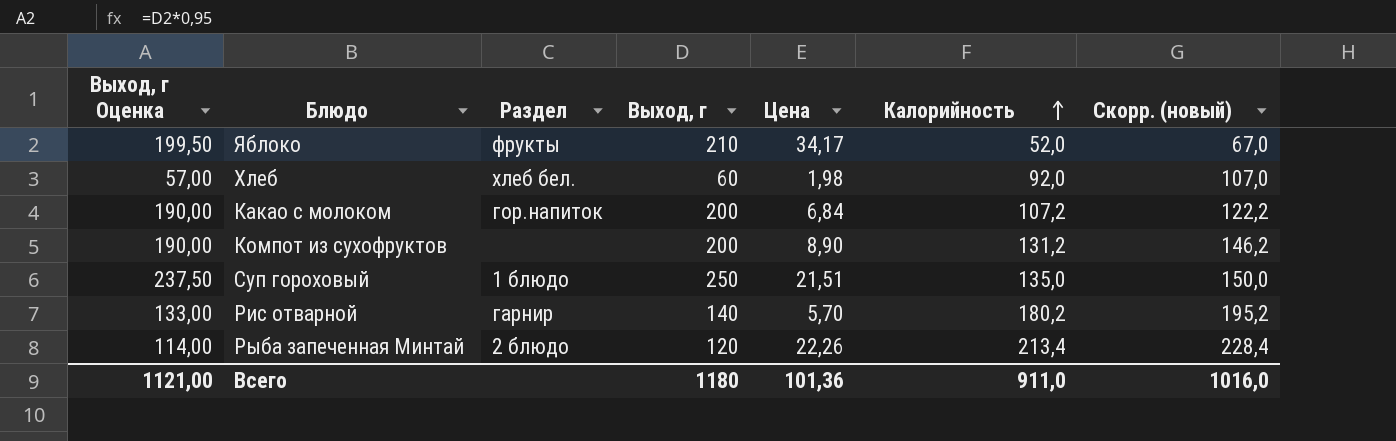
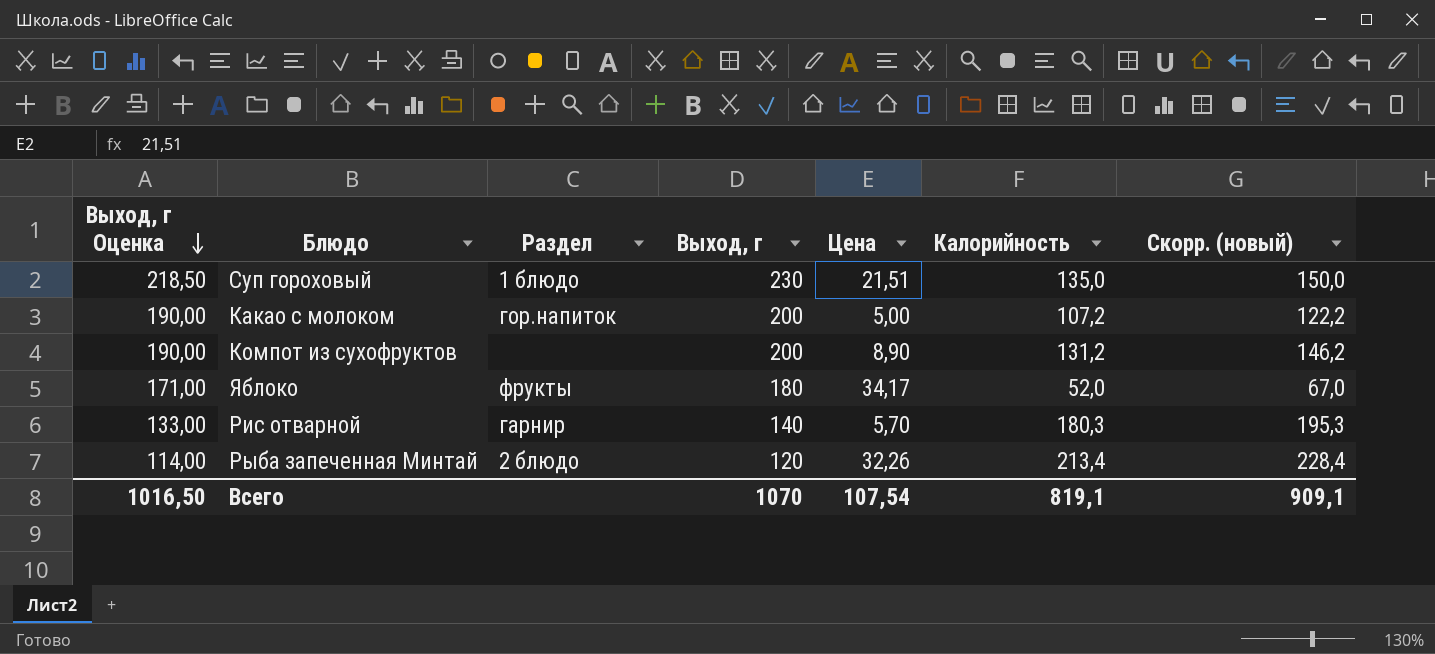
row order: Калорийность ascending -> Выход, г Оценка descending
row Хлеб: 57,00 | хлеб бел. | 60 | 1,98 | 92,0 | 107,0 -> none
Суп гороховый | Выход, г Оценка: 237,50 -> 218,50
Суп гороховый | Выход, г: 250 -> 230
Какао с молоком | Цена: 6,84 -> 5,00
Яблоко | Выход, г Оценка: 199,50 -> 171,00
Яблоко | Выход, г: 210 -> 180
Рис отварной | Калорийность: 180,2 -> 180,3
Рис отварной | Скорр. (новый): 195,2 -> 195,3
Рыба запеченная Минтай | Цена: 22,26 -> 32,26
Всего | Выход, г Оценка: 1121,00 -> 1016,50
Всего | Выход, г: 1180 -> 1070
Всего | Цена: 101,36 -> 107,54
Всего | Калорийность: 911,0 -> 819,1
Всего | Скорр. (новый): 1016,0 -> 909,1

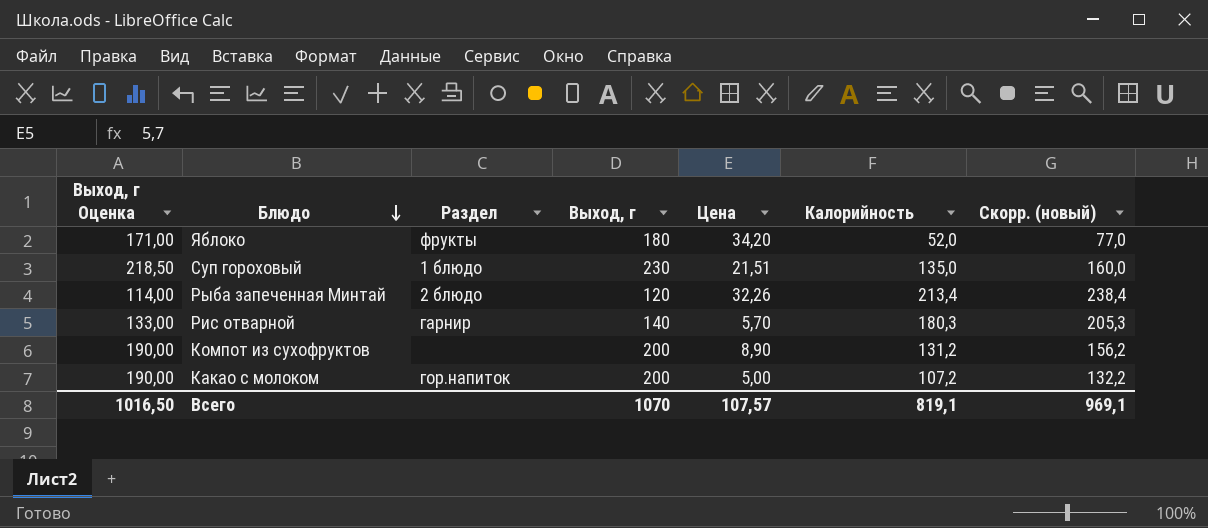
row order: Выход, г Оценка descending -> Блюдо descending
column Скорр. (новый) | formula: [Калорийность] + 15 -> [Калорийность] + 25
Яблоко | Цена: 34,17 -> 34,20
Всего | Цена: 107,54 -> 107,57
Всего | Скорр. (новый): 909,1 -> 969,1

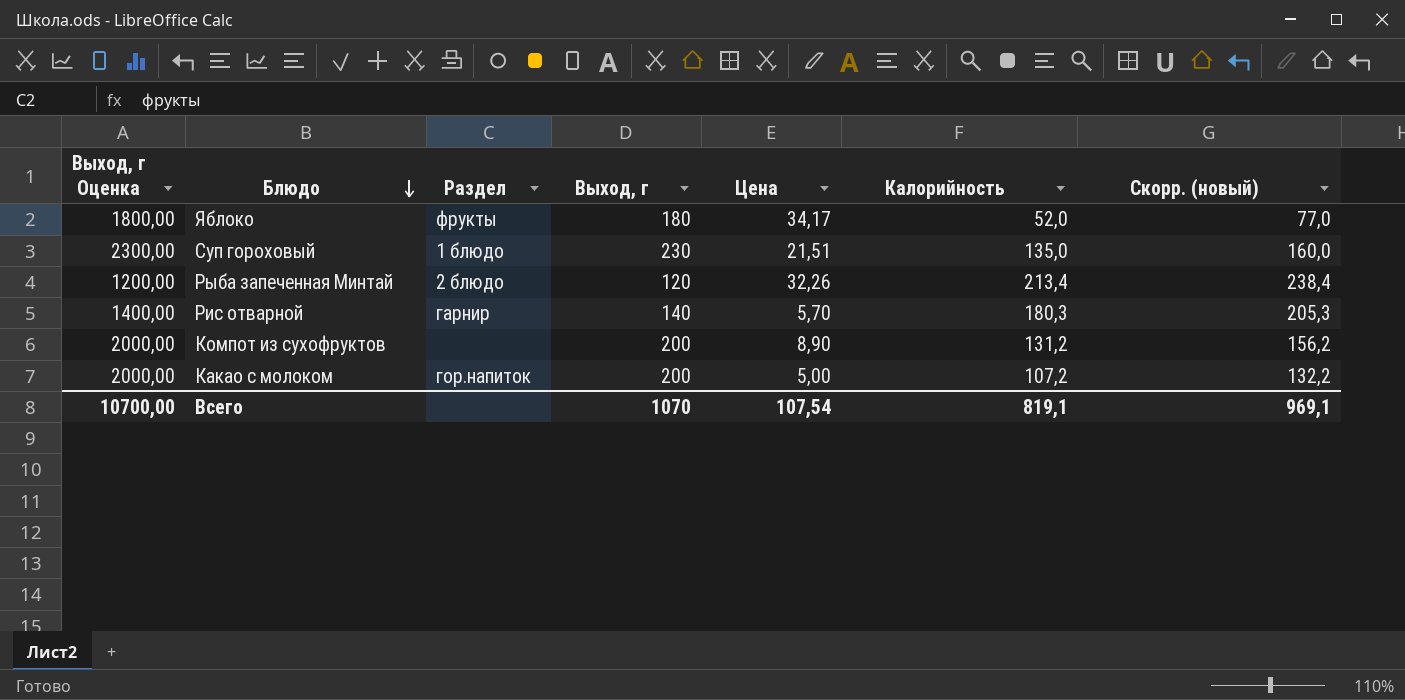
column Выход, г Оценка | formula: [Выход, г] * 0,95 -> [Выход, г] * 10
Яблоко | Цена: 34,20 -> 34,17
Всего | Выход, г Оценка: 1016,50 -> 10700,00
Всего | Цена: 107,57 -> 107,54

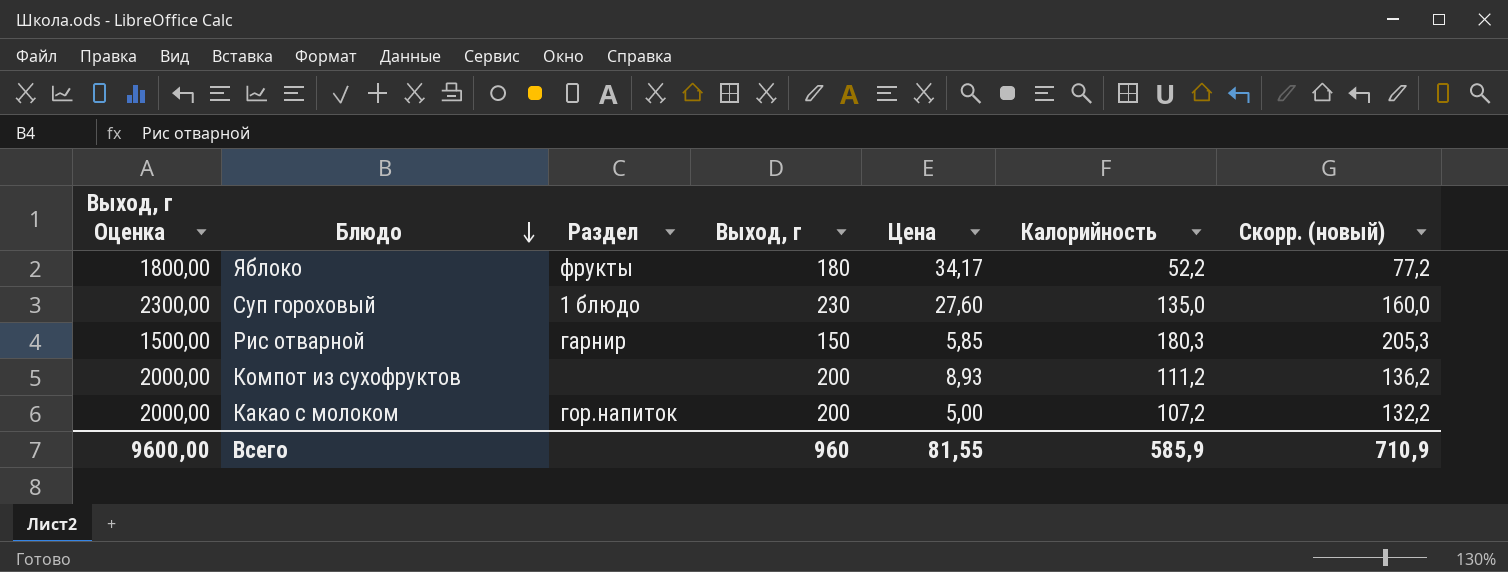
row Рыба запеченная Минтай: 1200,00 | 2 блюдо | 120 | 32,26 | 213,4 | 238,4 -> none
Яблоко | Калорийность: 52,0 -> 52,2
Яблоко | Скорр. (новый): 77,0 -> 77,2
Суп гороховый | Цена: 21,51 -> 27,60
Рис отварной | Выход, г Оценка: 1400,00 -> 1500,00
Рис отварной | Выход, г: 140 -> 150
Рис отварной | Цена: 5,70 -> 5,85
Компот из сухофруктов | Цена: 8,90 -> 8,93
Компот из сухофруктов | Калорийность: 131,2 -> 111,2
Компот из сухофруктов | Скорр. (новый): 156,2 -> 136,2
Всего | Выход, г Оценка: 10700,00 -> 9600,00
Всего | Выход, г: 1070 -> 960
Всего | Цена: 107,54 -> 81,55
Всего | Калорийность: 819,1 -> 585,9
Всего | Скорр. (новый): 969,1 -> 710,9

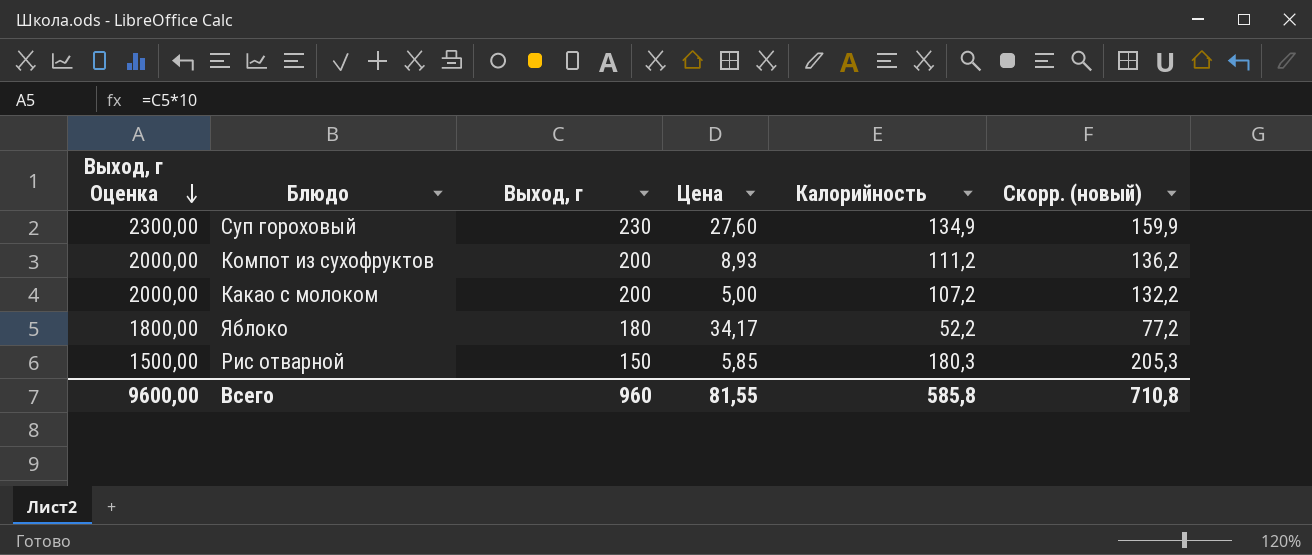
row order: Блюдо descending -> Выход, г Оценка descending
column Раздел | position: 3 -> none
Суп гороховый | Калорийность: 135,0 -> 134,9
Суп гороховый | Скорр. (новый): 160,0 -> 159,9
Всего | Калорийность: 585,9 -> 585,8
Всего | Скорр. (новый): 710,9 -> 710,8

